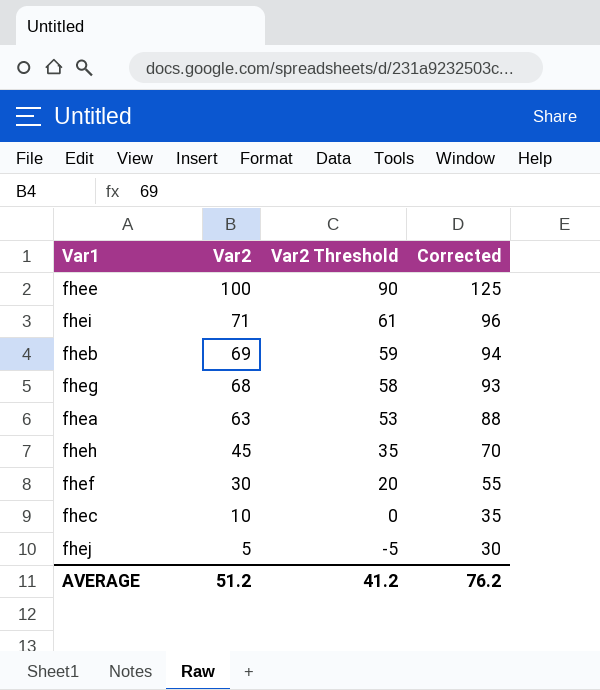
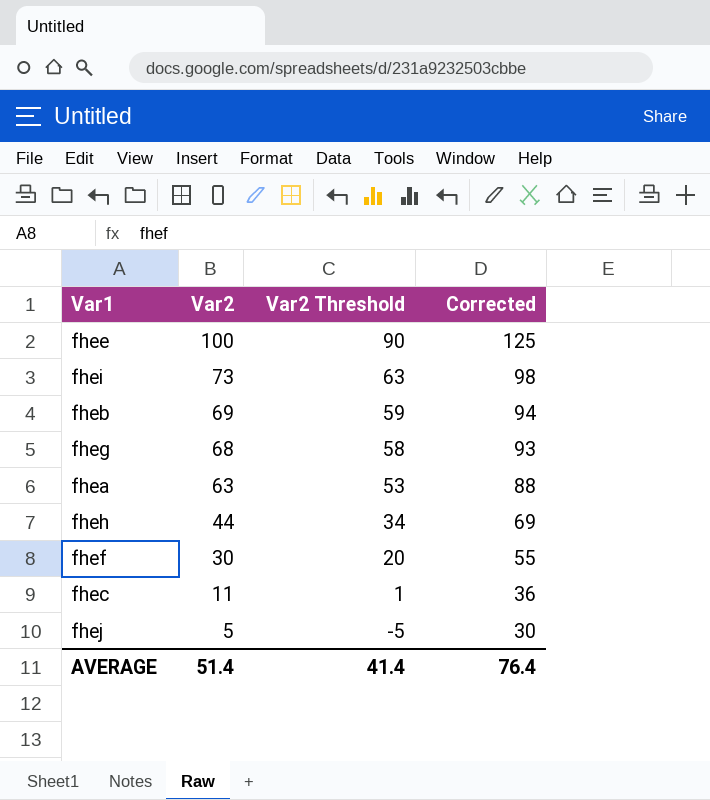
fhei | Var2: 71 -> 73
fhei | Var2 Threshold: 61 -> 63
fhei | Corrected: 96 -> 98
fheh | Var2: 45 -> 44
fheh | Var2 Threshold: 35 -> 34
fheh | Corrected: 70 -> 69
fhec | Var2: 10 -> 11
fhec | Var2 Threshold: 0 -> 1
fhec | Corrected: 35 -> 36
AVERAGE | Var2: 51.2 -> 51.4
AVERAGE | Var2 Threshold: 41.2 -> 41.4
AVERAGE | Corrected: 76.2 -> 76.4

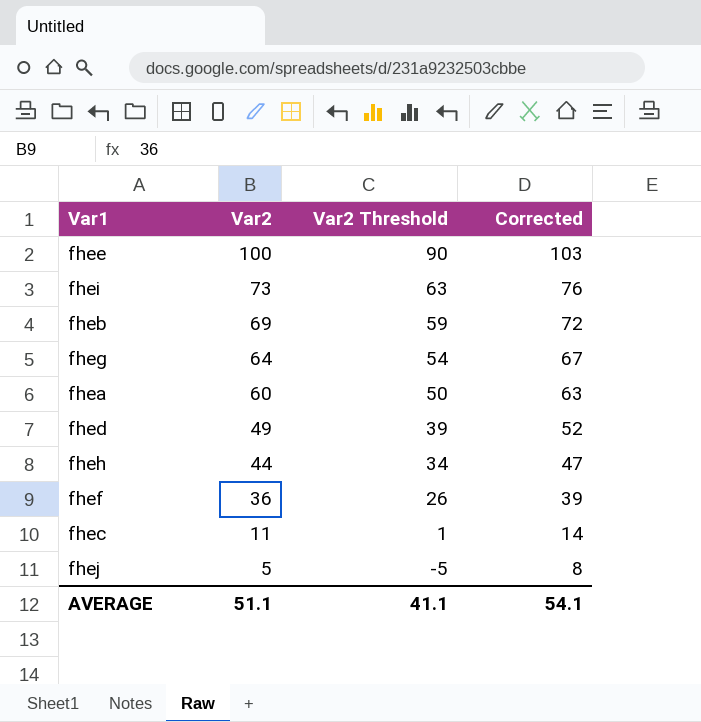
column Corrected | formula: [Var2] + 25 -> [Var2] + 3
fheg | Var2: 68 -> 64
fheg | Var2 Threshold: 58 -> 54
fhea | Var2: 63 -> 60
fhea | Var2 Threshold: 53 -> 50
row fhed: none -> 49 | 39 | 52
fhef | Var2: 30 -> 36
fhef | Var2 Threshold: 20 -> 26
AVERAGE | Var2: 51.4 -> 51.1
AVERAGE | Var2 Threshold: 41.4 -> 41.1
AVERAGE | Corrected: 76.4 -> 54.1

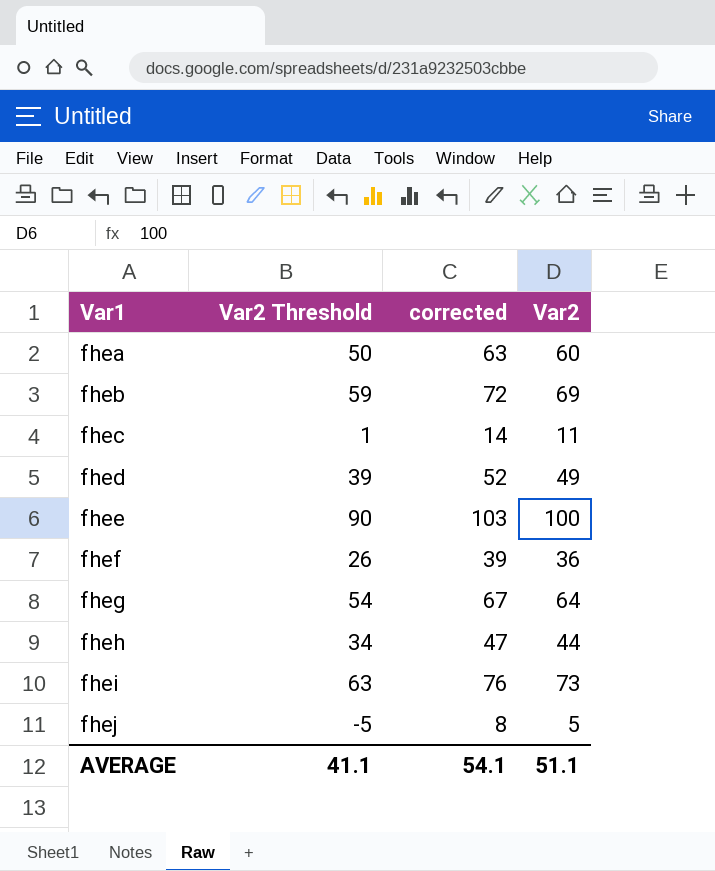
row order: Var2 descending -> Var1 ascending
column name: Corrected -> corrected
column Var2 | position: 2 -> 4

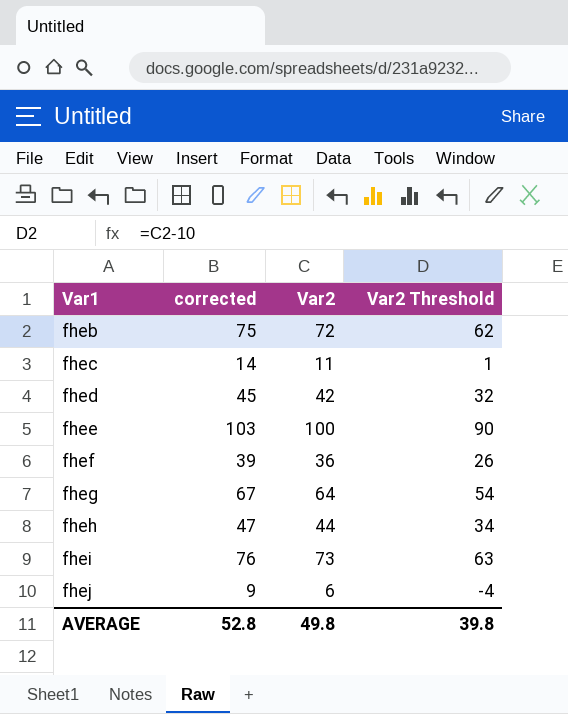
column Var2 Threshold | position: 2 -> 4
row fhea: 50 | 63 | 60 -> none
fheb | corrected: 72 -> 75
fheb | Var2: 69 -> 72
fheb | Var2 Threshold: 59 -> 62
fhed | corrected: 52 -> 45
fhed | Var2: 49 -> 42
fhed | Var2 Threshold: 39 -> 32
fhej | corrected: 8 -> 9
fhej | Var2: 5 -> 6
fhej | Var2 Threshold: -5 -> -4
AVERAGE | corrected: 54.1 -> 52.8
AVERAGE | Var2: 51.1 -> 49.8
AVERAGE | Var2 Threshold: 41.1 -> 39.8

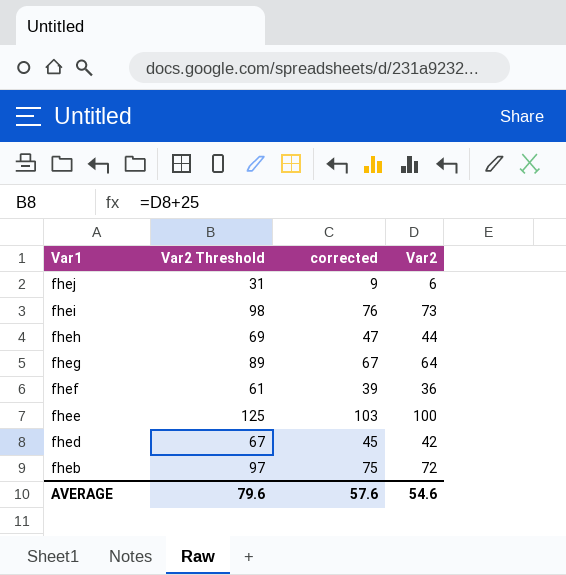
row order: Var1 ascending -> Var1 descending
column Var2 Threshold | formula: [Var2] - 10 -> [Var2] + 25
column Var2 Threshold | position: 4 -> 2
row fhec: 14 | 11 | 1 -> none
AVERAGE | Var2 Threshold: 39.8 -> 79.6
AVERAGE | corrected: 52.8 -> 57.6
AVERAGE | Var2: 49.8 -> 54.6

